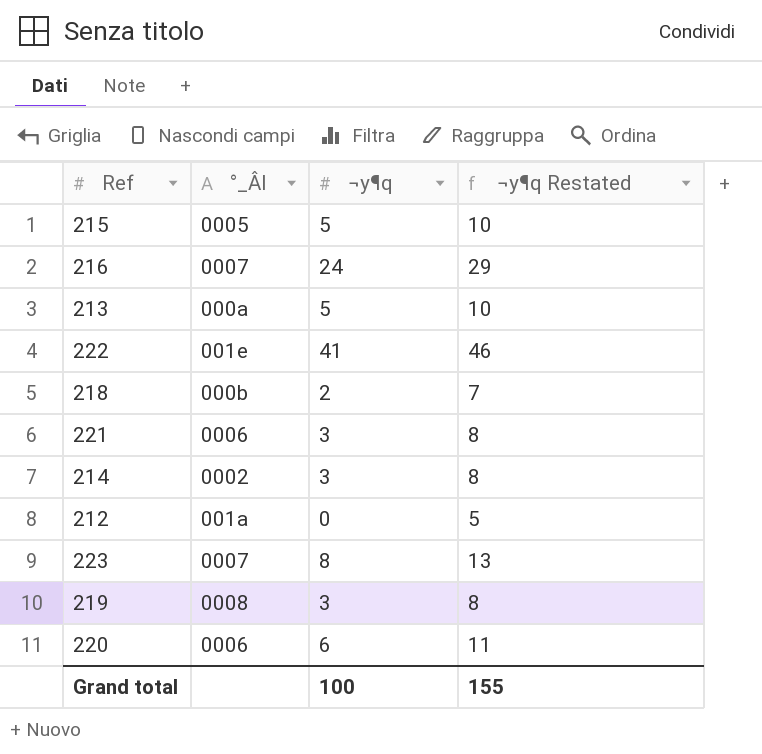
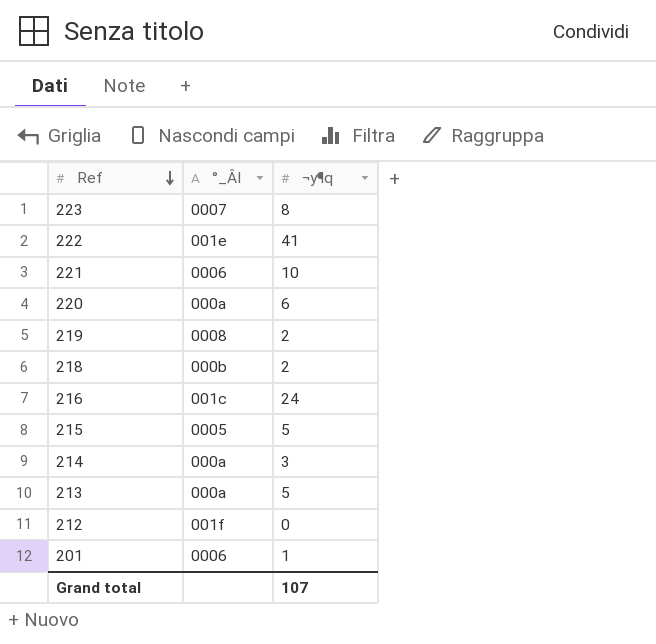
row order: none -> Ref descending
column ¬y¶q Restated | formula: [¬y¶q] + 5 -> none
221 | ¬y¶q: 3 -> 10
220 | °_ÂI: 0006 -> 000a
219 | ¬y¶q: 3 -> 2
216 | °_ÂI: 0007 -> 001c
214 | °_ÂI: 0002 -> 000a
212 | °_ÂI: 001a -> 001f
row 201: none -> 0006 | 1
Grand total | ¬y¶q: 100 -> 107

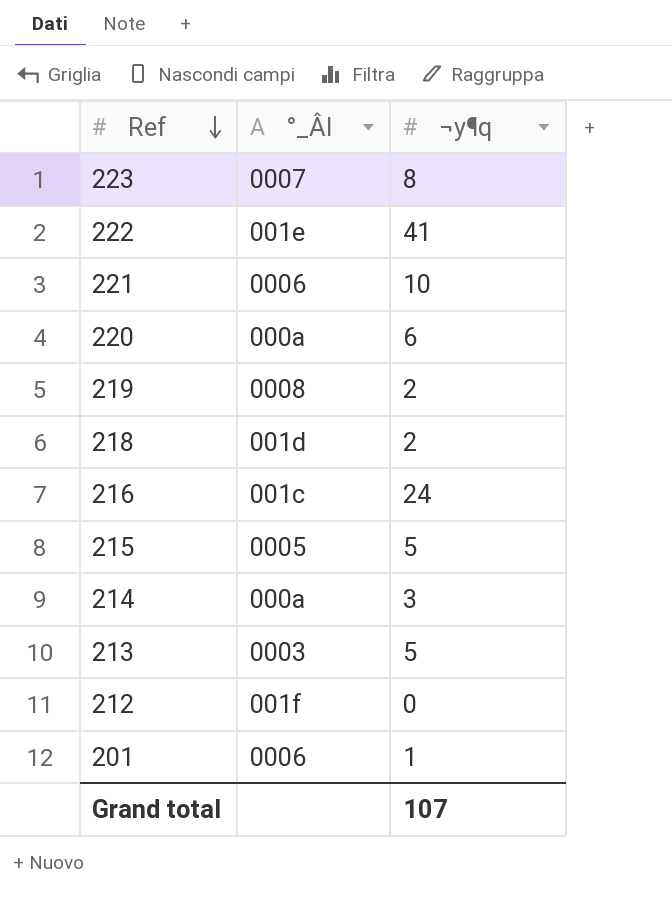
218 | °_ÂI: 000b -> 001d
213 | °_ÂI: 000a -> 0003

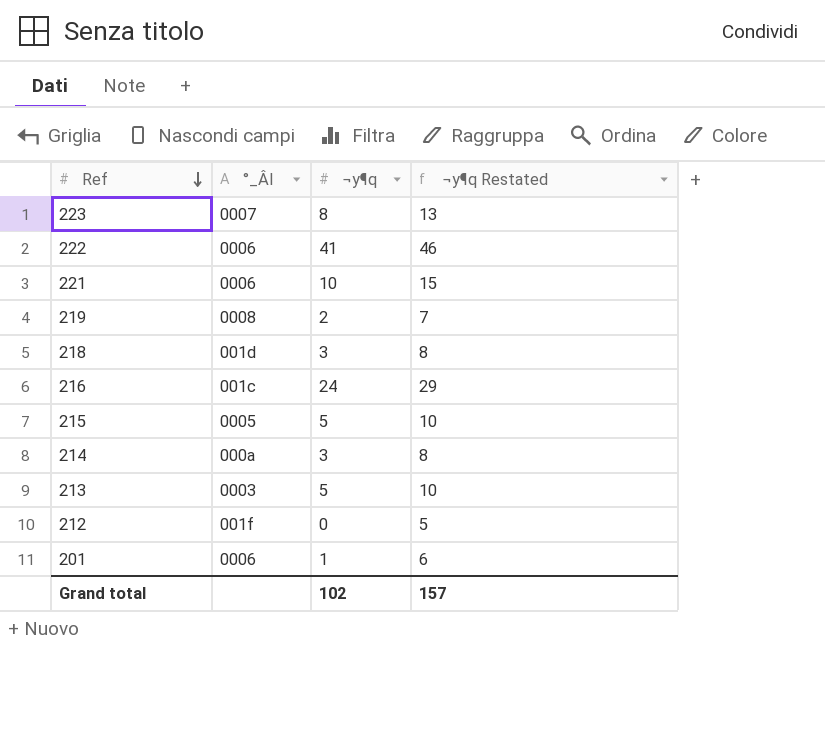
column ¬y¶q Restated | formula: none -> [¬y¶q] + 5
row 220: 000a | 6 -> none
222 | °_ÂI: 001e -> 0006
218 | ¬y¶q: 2 -> 3
Grand total | ¬y¶q: 107 -> 102

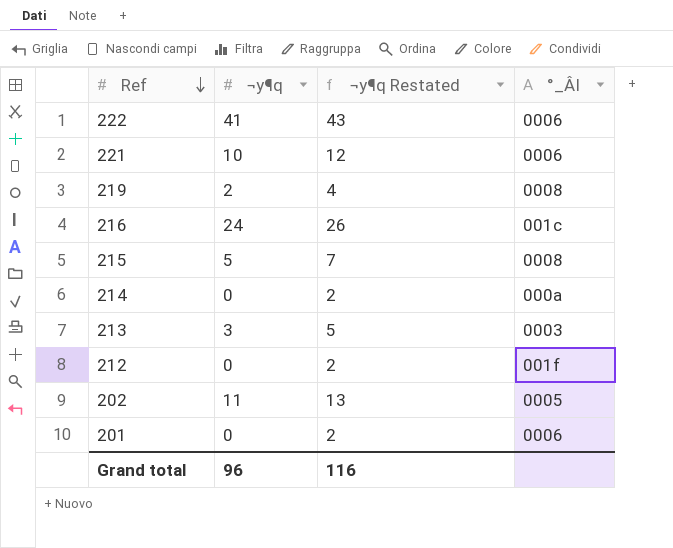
column ¬y¶q Restated | formula: [¬y¶q] + 5 -> [¬y¶q] + 2
column °_ÂI | position: 2 -> 4
row 223: 0007 | 8 | 13 -> none
row 218: 001d | 3 | 8 -> none
215 | °_ÂI: 0005 -> 0008
214 | ¬y¶q: 3 -> 0
213 | ¬y¶q: 5 -> 3
row 202: none -> 11 | 13 | 0005
201 | ¬y¶q: 1 -> 0
Grand total | ¬y¶q: 102 -> 96
Grand total | ¬y¶q Restated: 157 -> 116

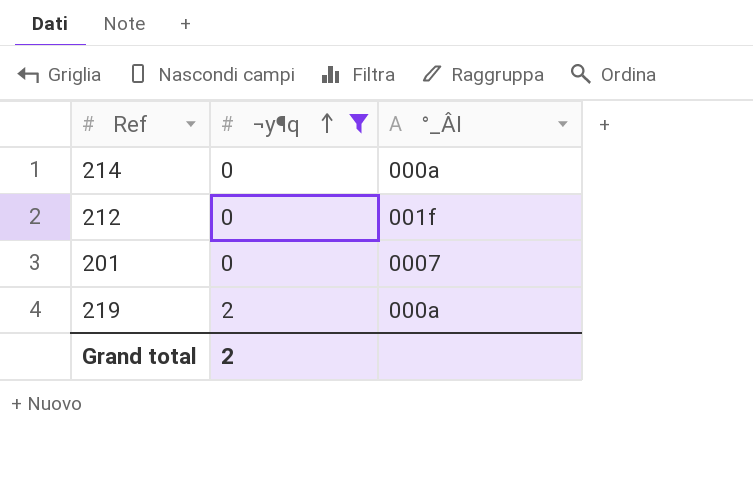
filter: none -> ¬y¶q <= 2
row order: Ref descending -> ¬y¶q ascending
column ¬y¶q Restated | formula: [¬y¶q] + 2 -> none
201 | °_ÂI: 0006 -> 0007
219 | °_ÂI: 0008 -> 000a
Grand total | ¬y¶q: 96 -> 2

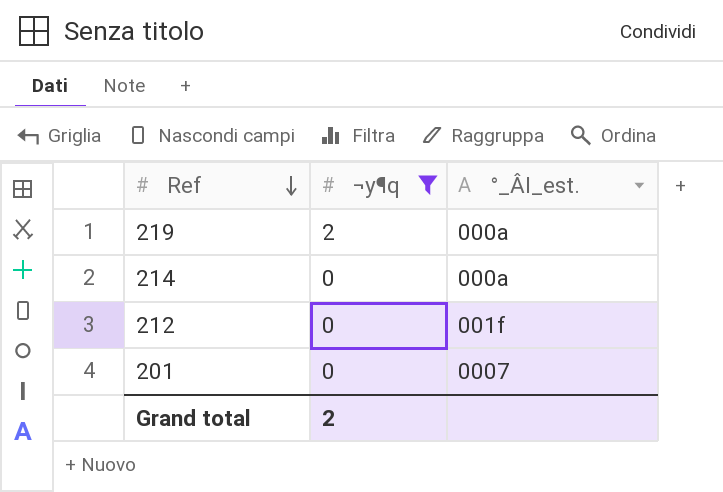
row order: ¬y¶q ascending -> Ref descending
column name: °_ÂI -> °_ÂI_est.

